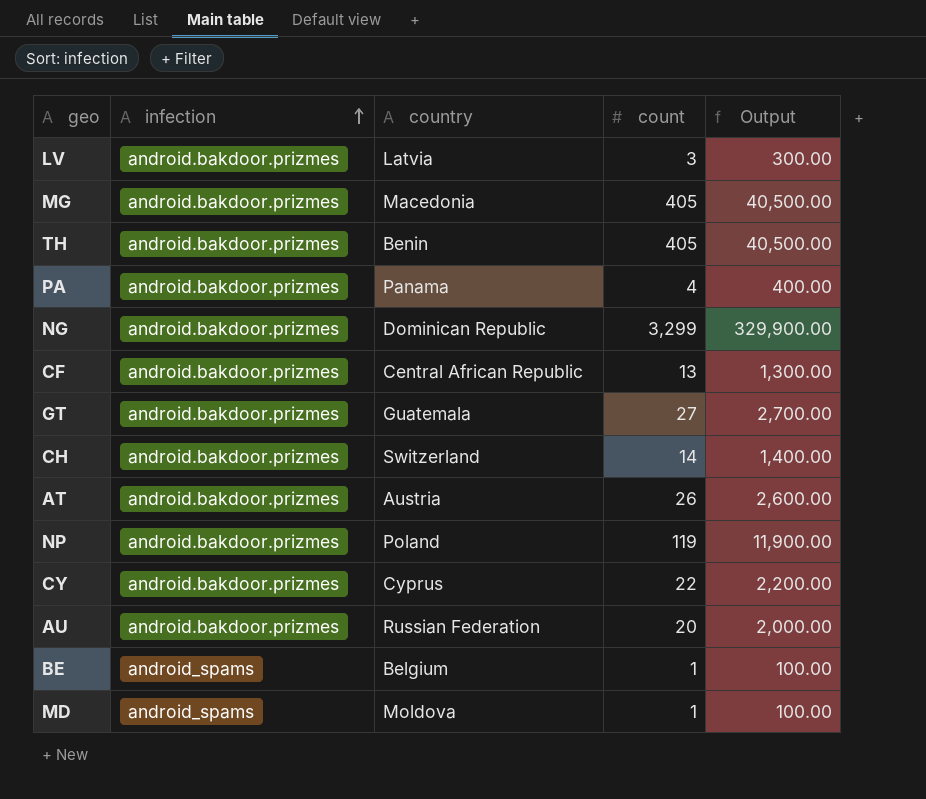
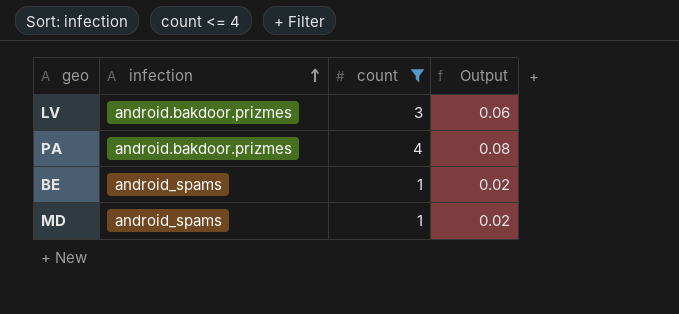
filter: none -> count <= 4
column country | position: 3 -> none
column Output | formula: [count] * 100 -> [count] * 0.02

